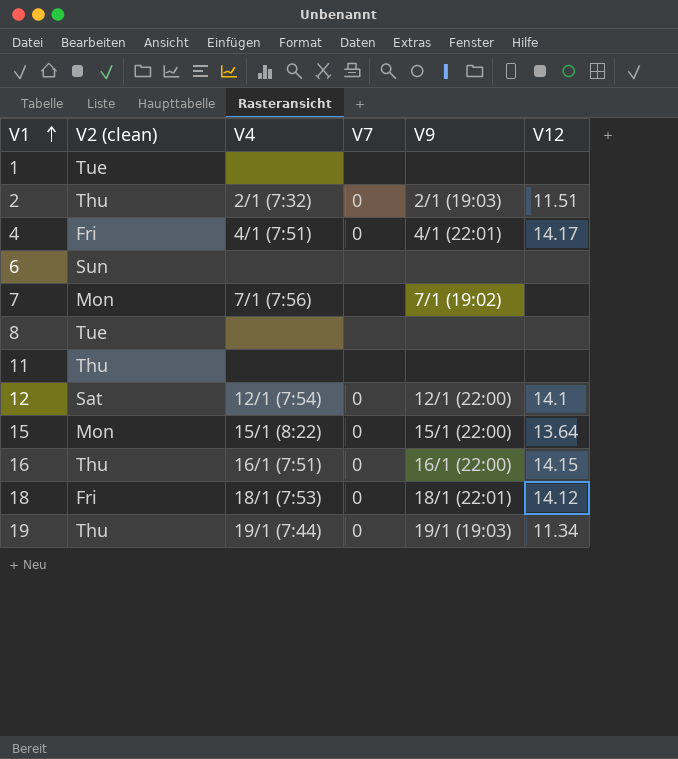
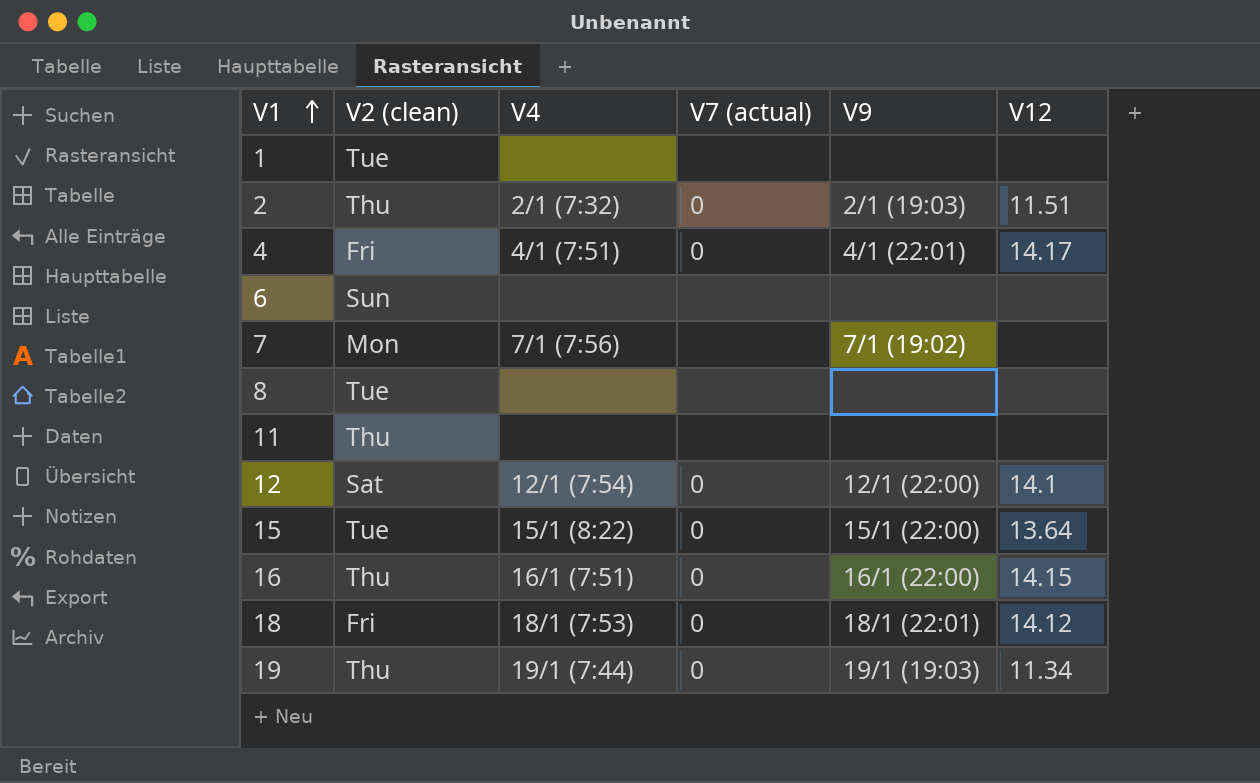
column name: V7 -> V7 (actual)
15 | V2 (clean): Mon -> Tue

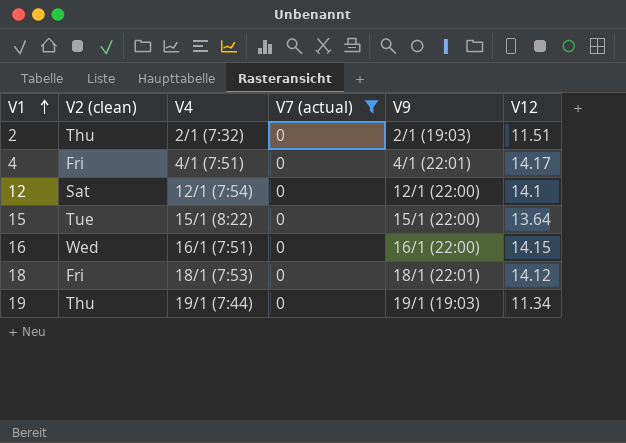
filter: none -> V7 (actual) = 0
16 | V2 (clean): Thu -> Wed

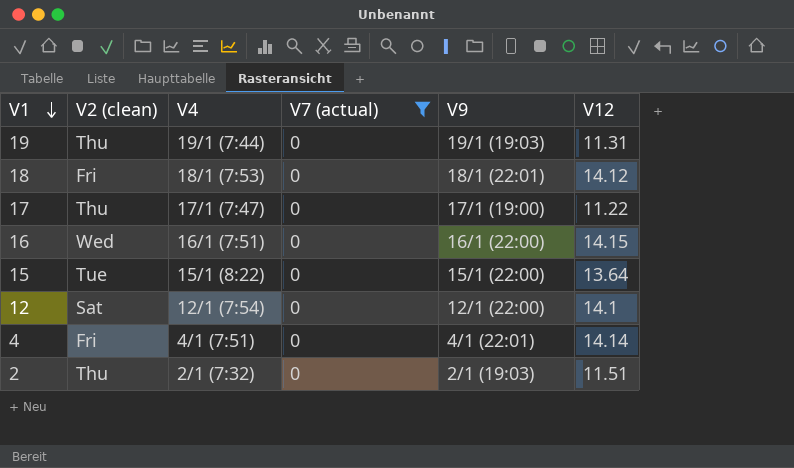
row order: V1 ascending -> V1 descending
19 | V12: 11.34 -> 11.31
row 17: none -> Thu | 17/1 (7:47) | 0 | 17/1 (19:00) | 11.22
4 | V12: 14.17 -> 14.14

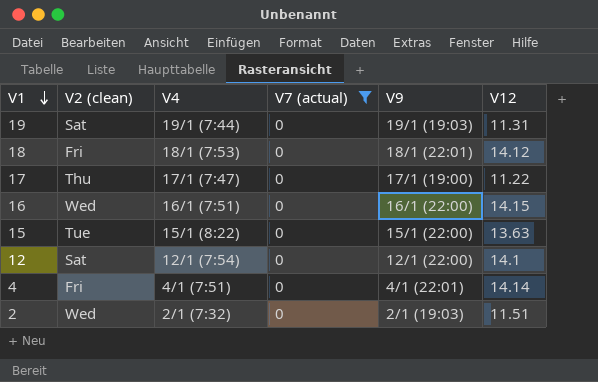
19 | V2 (clean): Thu -> Sat
15 | V12: 13.64 -> 13.63
2 | V2 (clean): Thu -> Wed

